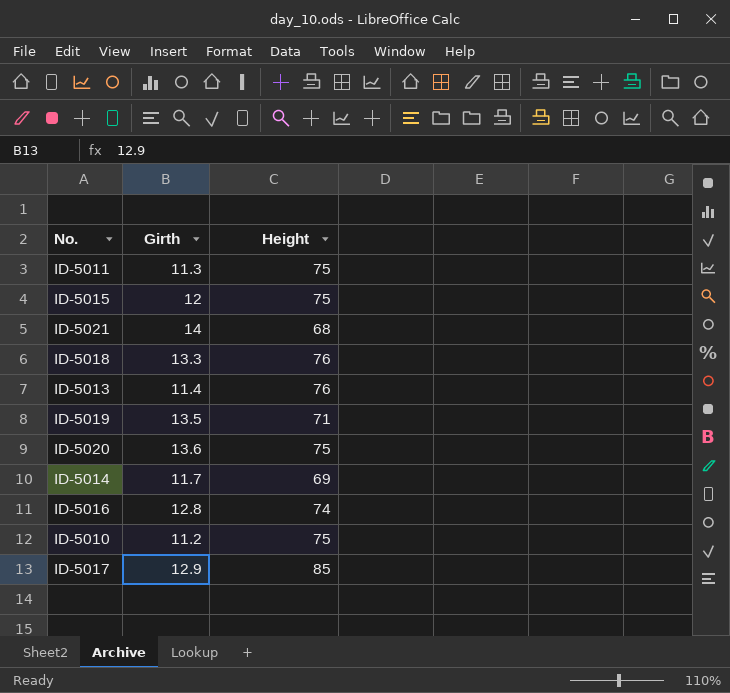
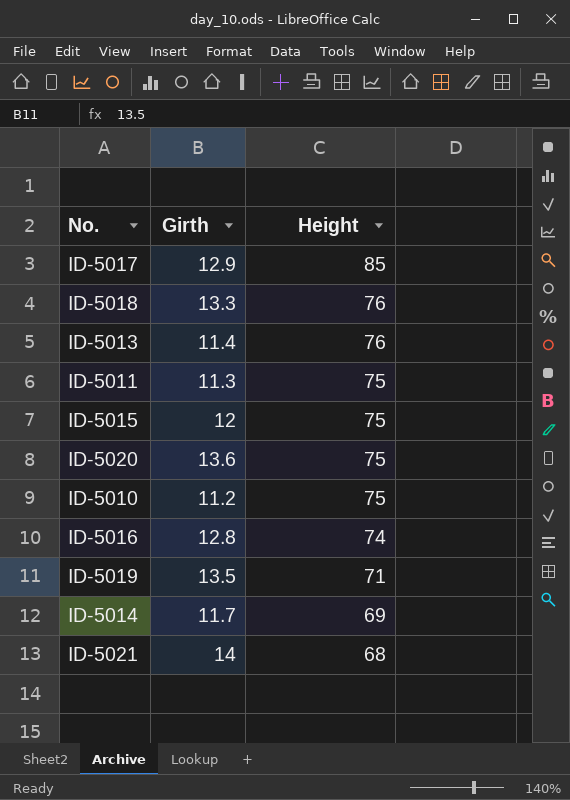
row order: none -> Height descending

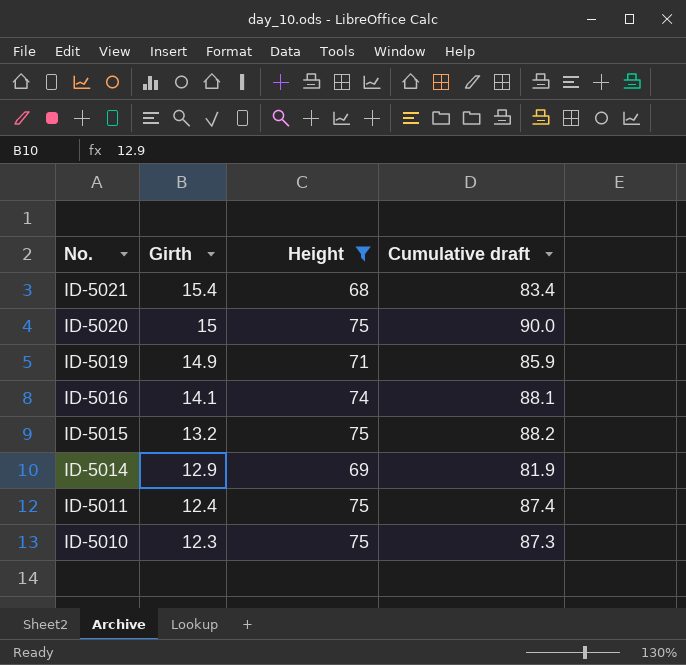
filter: none -> Height <= 75
row order: Height descending -> No. descending
column Cumulative draft | formula: none -> [Girth] + [Height]
ID-5021 | Girth: 14 -> 15.4
ID-5020 | Girth: 13.6 -> 15
ID-5019 | Girth: 13.5 -> 14.9
ID-5016 | Girth: 12.8 -> 14.1
ID-5015 | Girth: 12 -> 13.2
ID-5014 | Girth: 11.7 -> 12.9
ID-5011 | Girth: 11.3 -> 12.4
ID-5010 | Girth: 11.2 -> 12.3

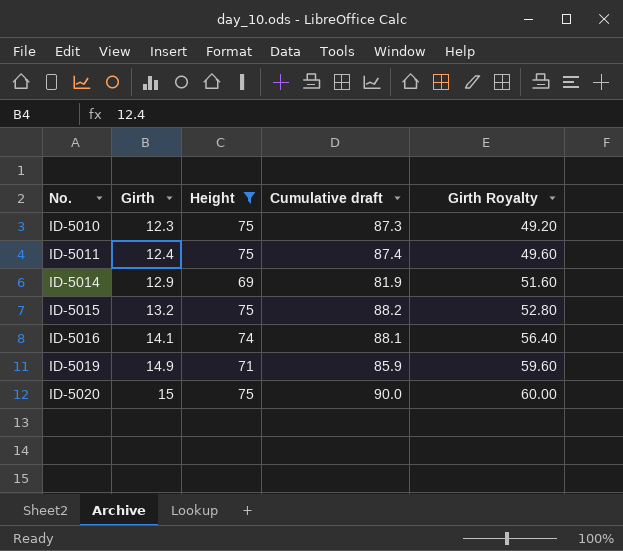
row order: No. descending -> No. ascending
column Girth Royalty | formula: none -> [Girth] * 4
row ID-5021: 15.4 | 68 | 83.4 -> none

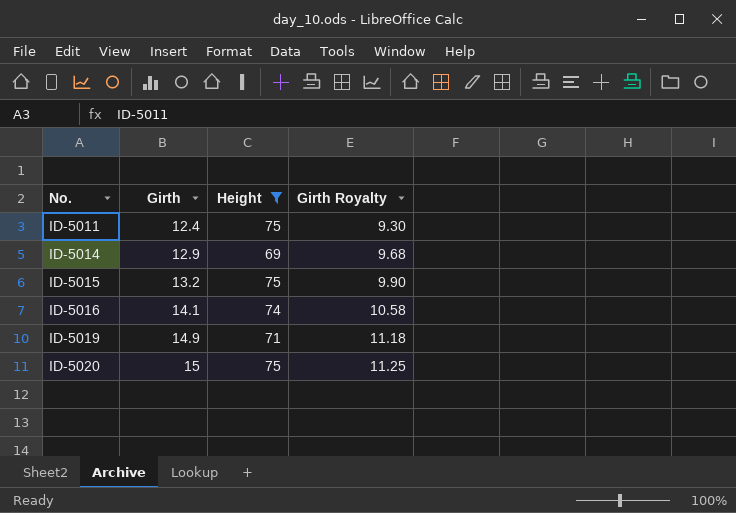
column Cumulative draft | formula: [Girth] + [Height] -> none
column Girth Royalty | formula: [Girth] * 4 -> [Girth] * 0.75
row ID-5010: 12.3 | 75 | 87.3 | 49.20 -> none

